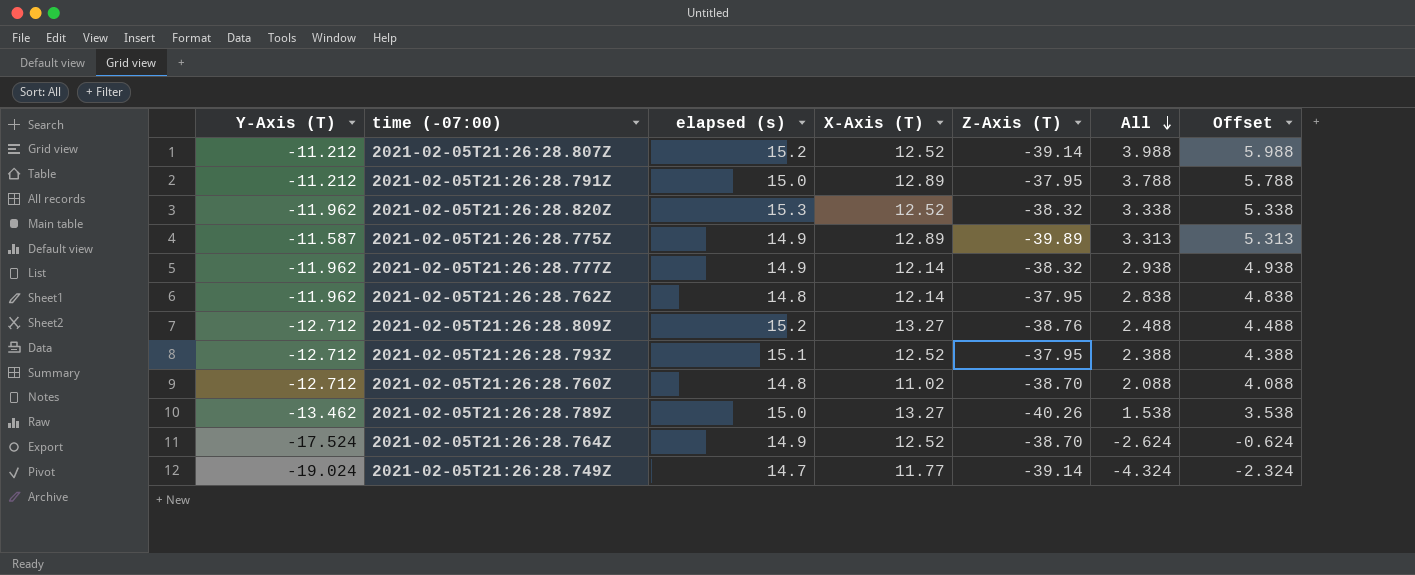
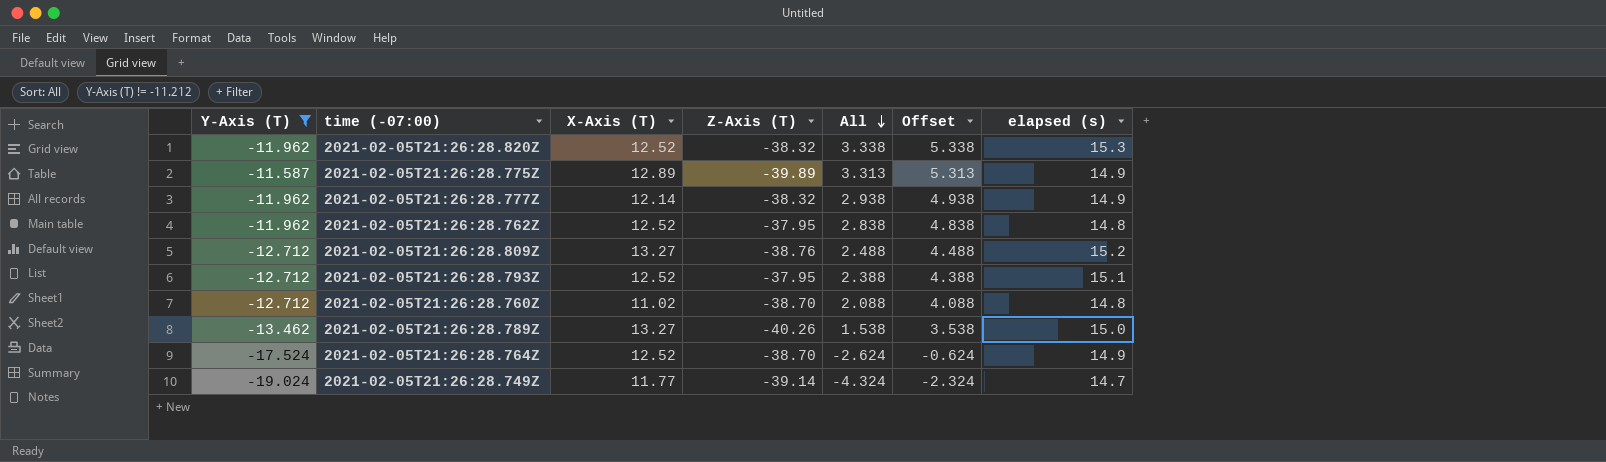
filter: none -> Y-Axis (T) != -11.212
column elapsed (s) | position: 3 -> 7
2021-02-05T21:26:28.762Z | X-Axis (T): 12.14 -> 12.52

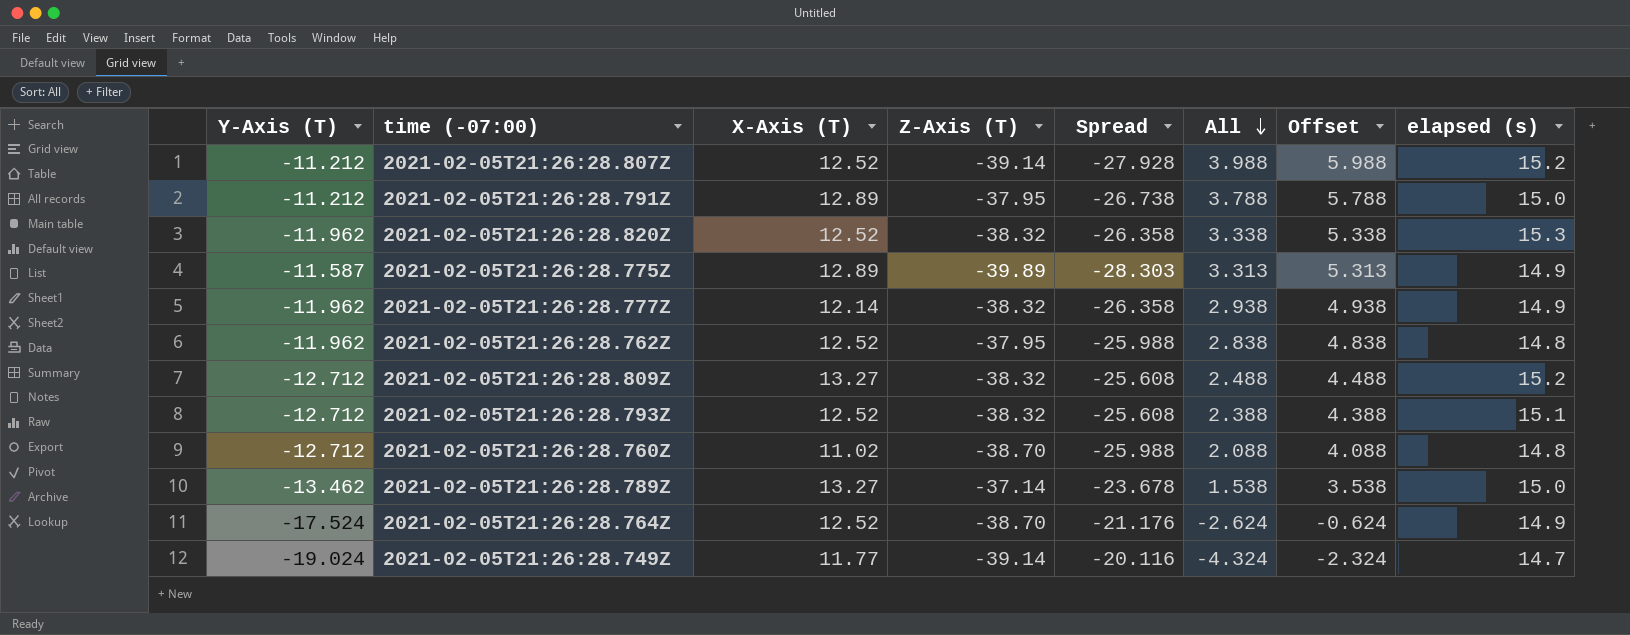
filter: Y-Axis (T) != -11.212 -> none
column Spread | formula: none -> [Z-Axis (T)] - [Y-Axis (T)]
2021-02-05T21:26:28.809Z | Z-Axis (T): -38.76 -> -38.32
2021-02-05T21:26:28.793Z | Z-Axis (T): -37.95 -> -38.32
2021-02-05T21:26:28.789Z | Z-Axis (T): -40.26 -> -37.14

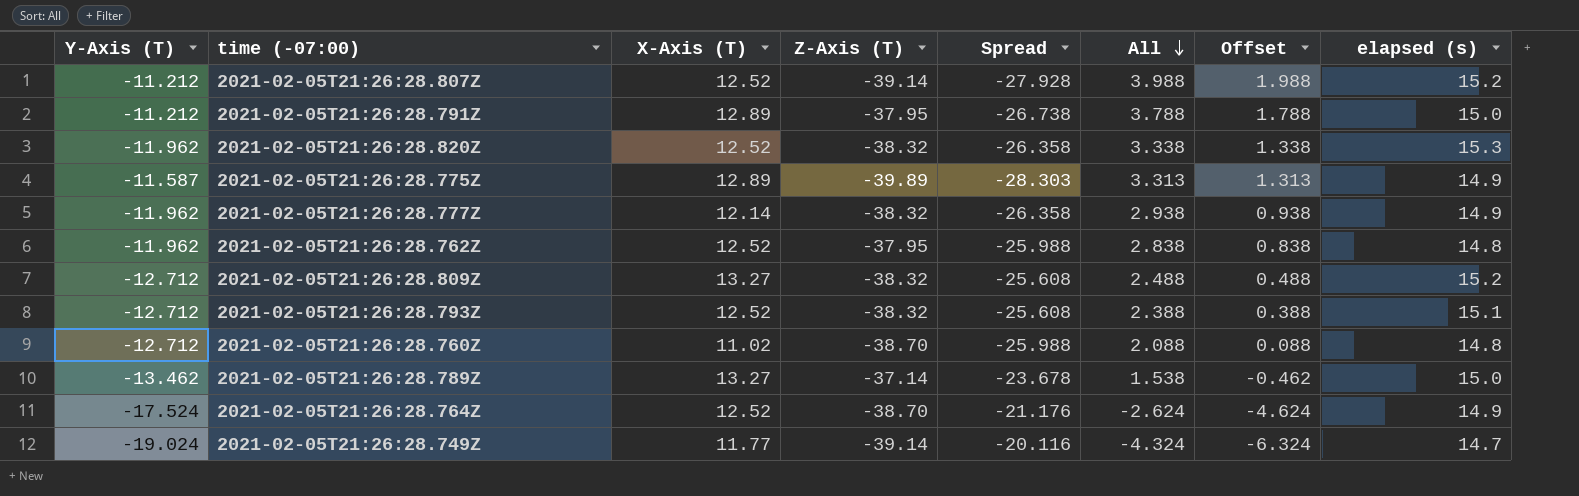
column Offset | formula: [All] + 2 -> [All] - 2

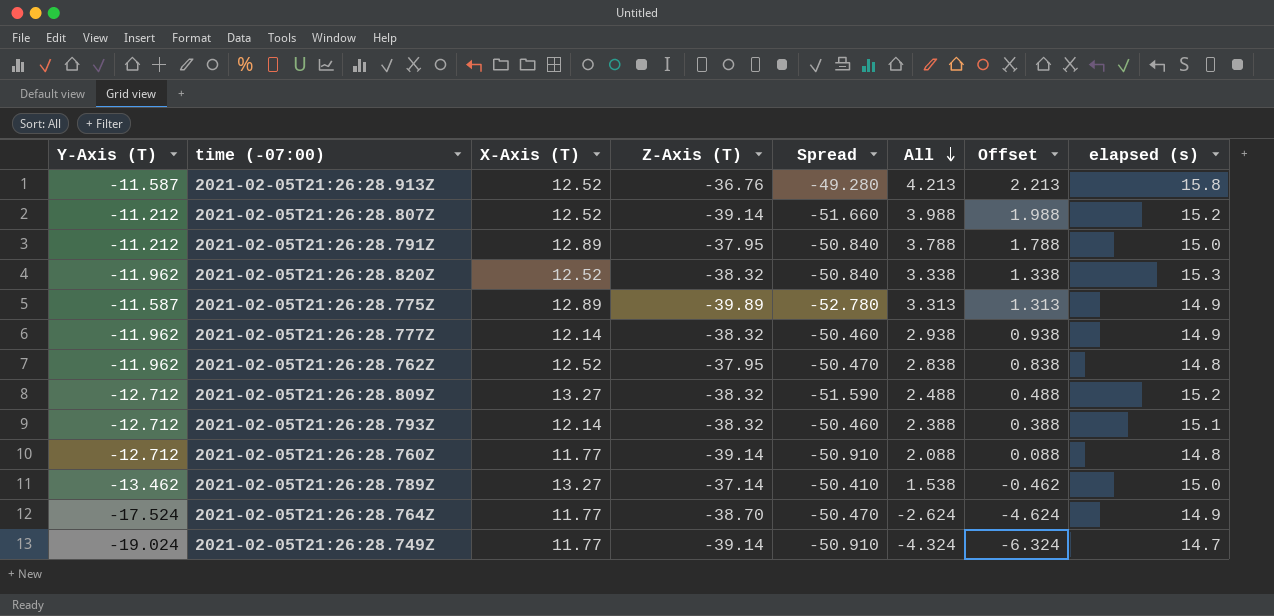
column Spread | formula: [Z-Axis (T)] - [Y-Axis (T)] -> [Z-Axis (T)] - [X-Axis (T)]
row 2021-02-05T21:26:28.913Z: none -> -11.587 | 12.52 | -36.76 | -49.280 | 4.213 | 2.213 | 15.8
2021-02-05T21:26:28.793Z | X-Axis (T): 12.52 -> 12.14
2021-02-05T21:26:28.760Z | X-Axis (T): 11.02 -> 11.77
2021-02-05T21:26:28.760Z | Z-Axis (T): -38.70 -> -39.14
2021-02-05T21:26:28.764Z | X-Axis (T): 12.52 -> 11.77

